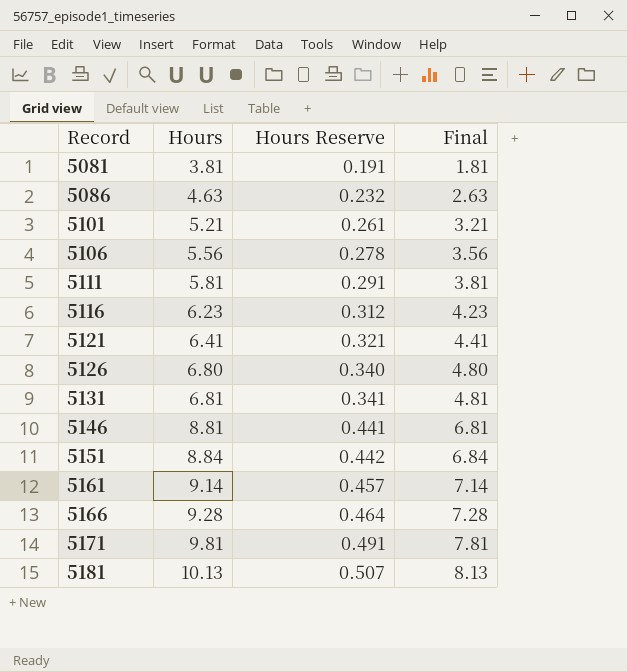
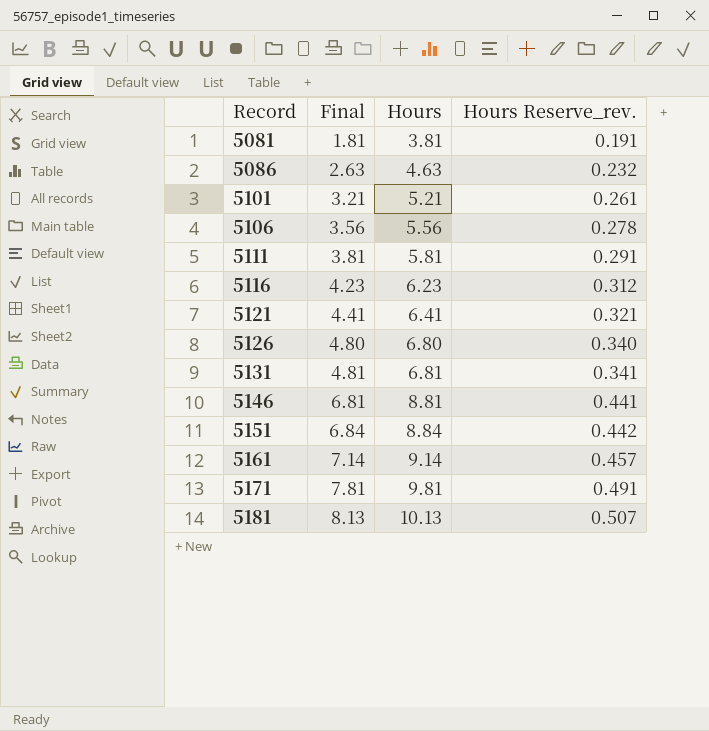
column Final | position: 4 -> 2
column name: Hours Reserve -> Hours Reserve_rev.
row 5166: 9.28 | 0.464 | 7.28 -> none

